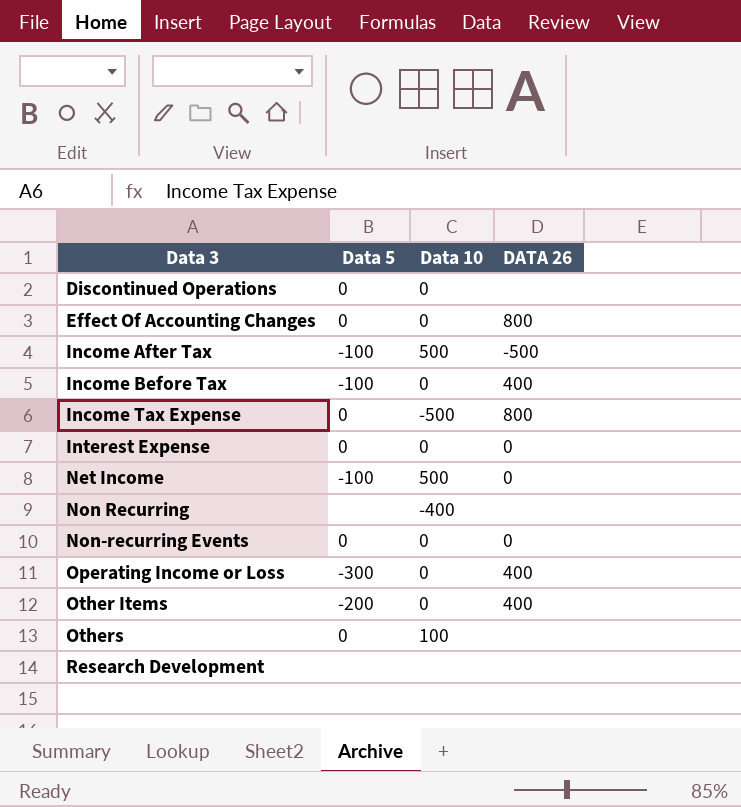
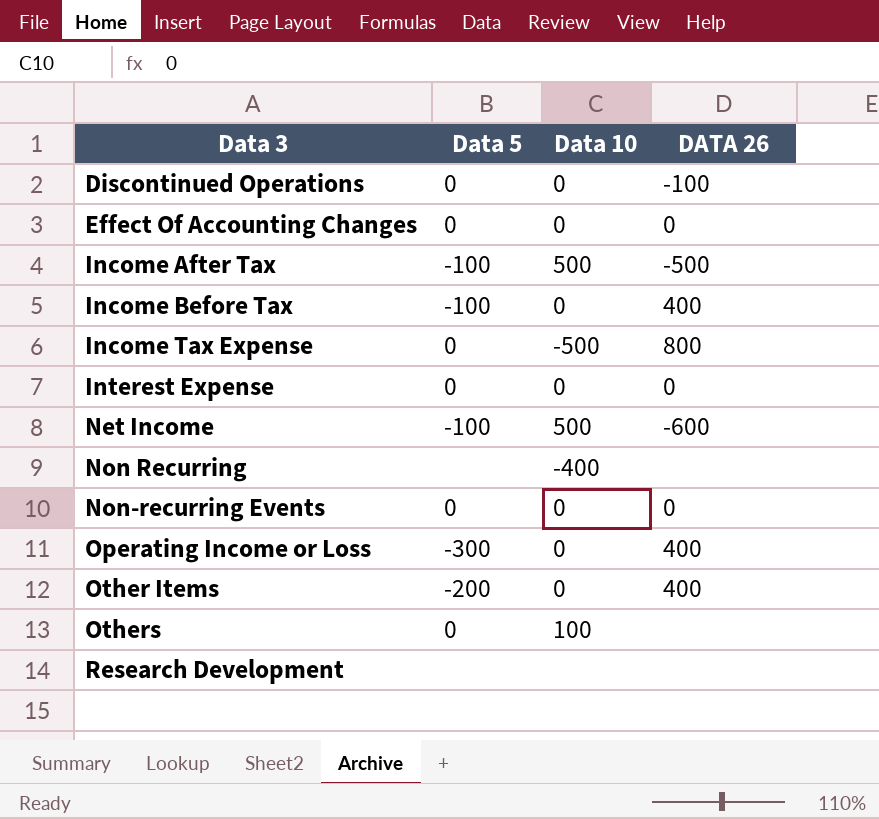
Discontinued Operations | DATA 26: none -> -100
Effect Of Accounting Changes | DATA 26: 800 -> 0
Net Income | DATA 26: 0 -> -600

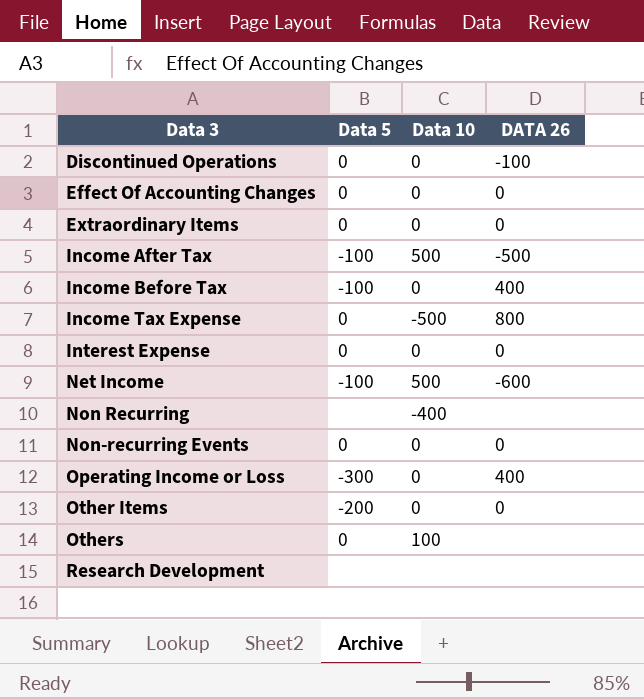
row Extraordinary Items: none -> 0 | 0 | 0
Other Items | DATA 26: 400 -> 0

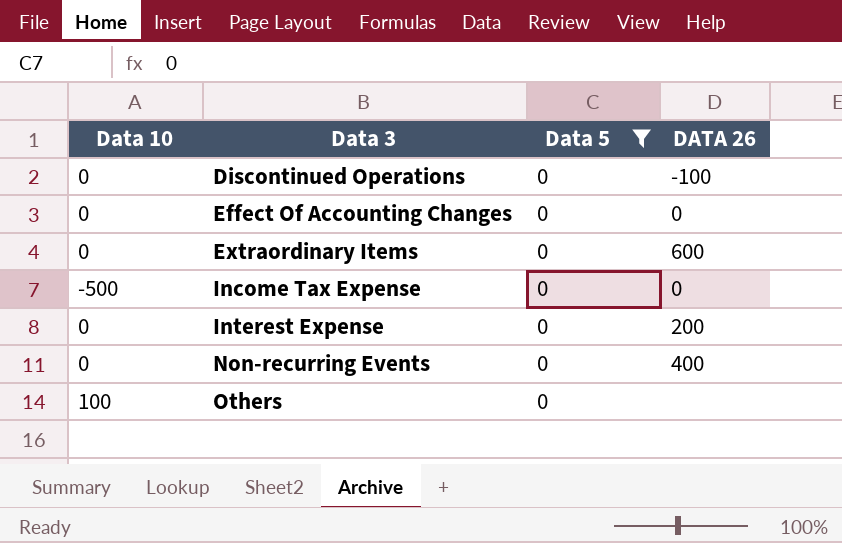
filter: none -> Data 5 = 0
column Data 10 | position: 3 -> 1
Extraordinary Items | DATA 26: 0 -> 600
Income Tax Expense | DATA 26: 800 -> 0
Interest Expense | DATA 26: 0 -> 200
Non-recurring Events | DATA 26: 0 -> 400

